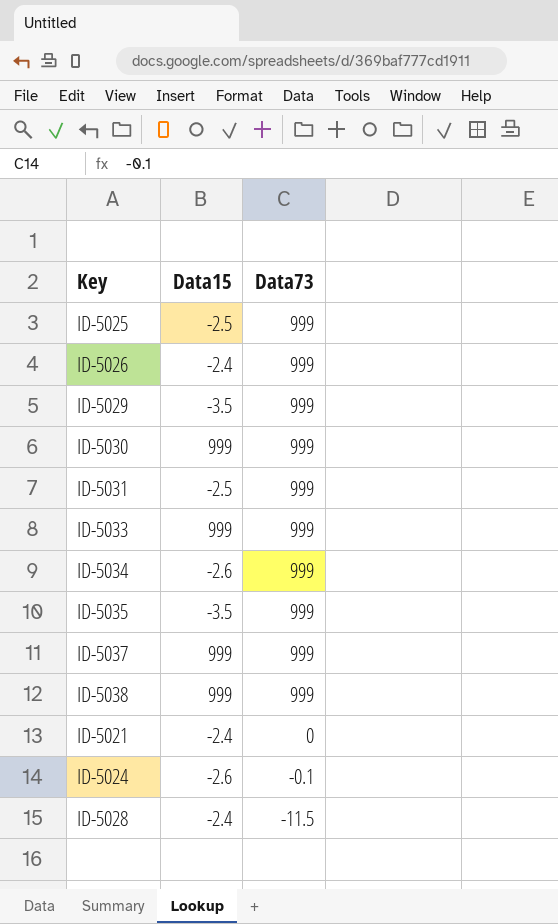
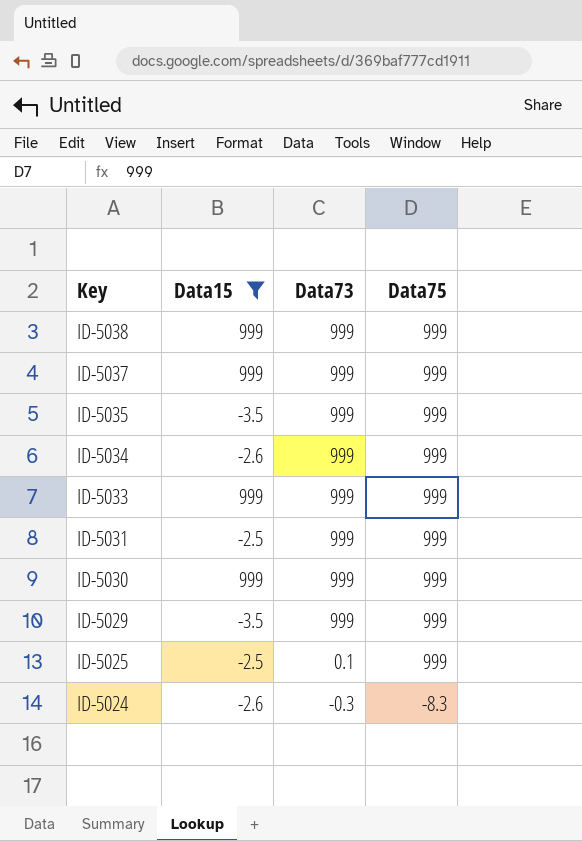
filter: none -> Data15 != -2.4
row order: Data73 descending -> Key descending
column Data75 | position: none -> 4
ID-5025 | Data73: 999 -> 0.1
ID-5024 | Data73: -0.1 -> -0.3

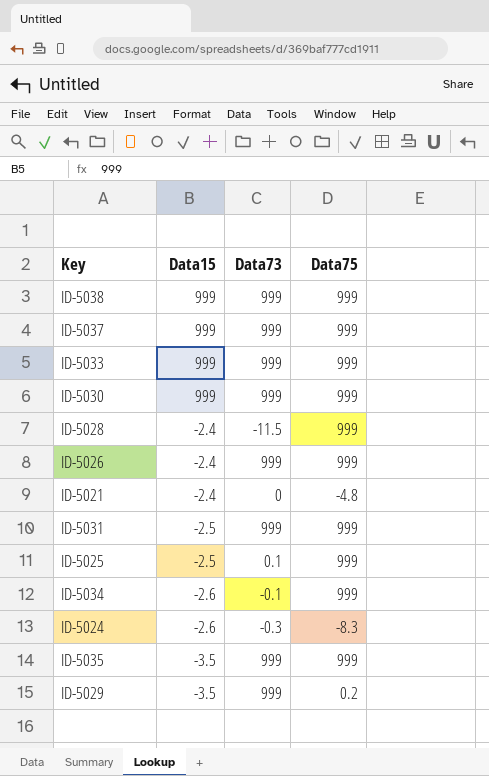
filter: Data15 != -2.4 -> none
row order: Key descending -> Data15 descending
ID-5034 | Data73: 999 -> -0.1
ID-5029 | Data75: 999 -> 0.2

